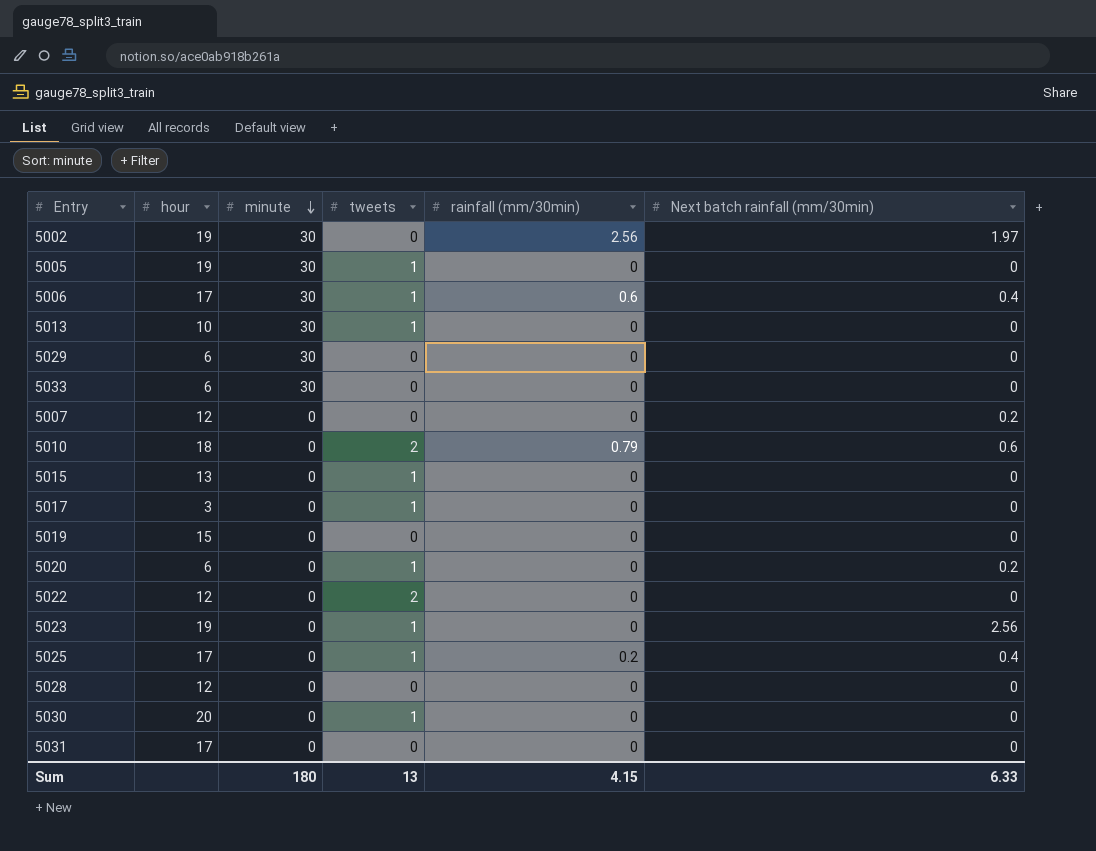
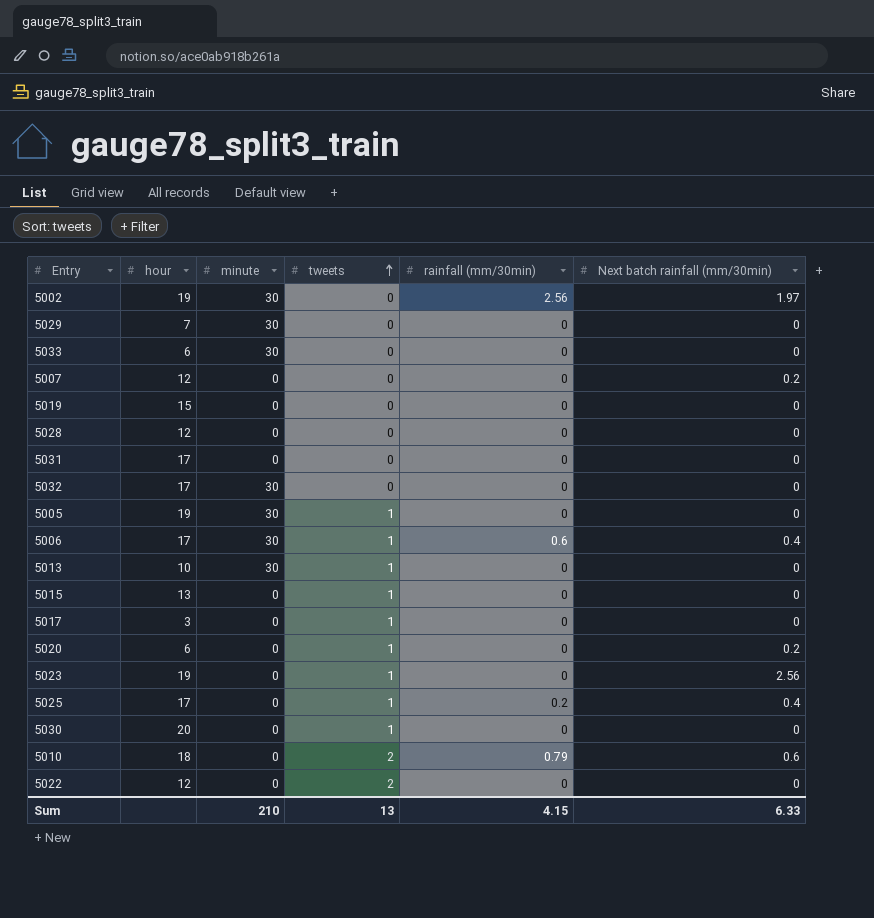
row order: minute descending -> tweets ascending
5029 | hour: 6 -> 7
row 5032: none -> 17 | 30 | 0 | 0 | 0
Sum | minute: 180 -> 210

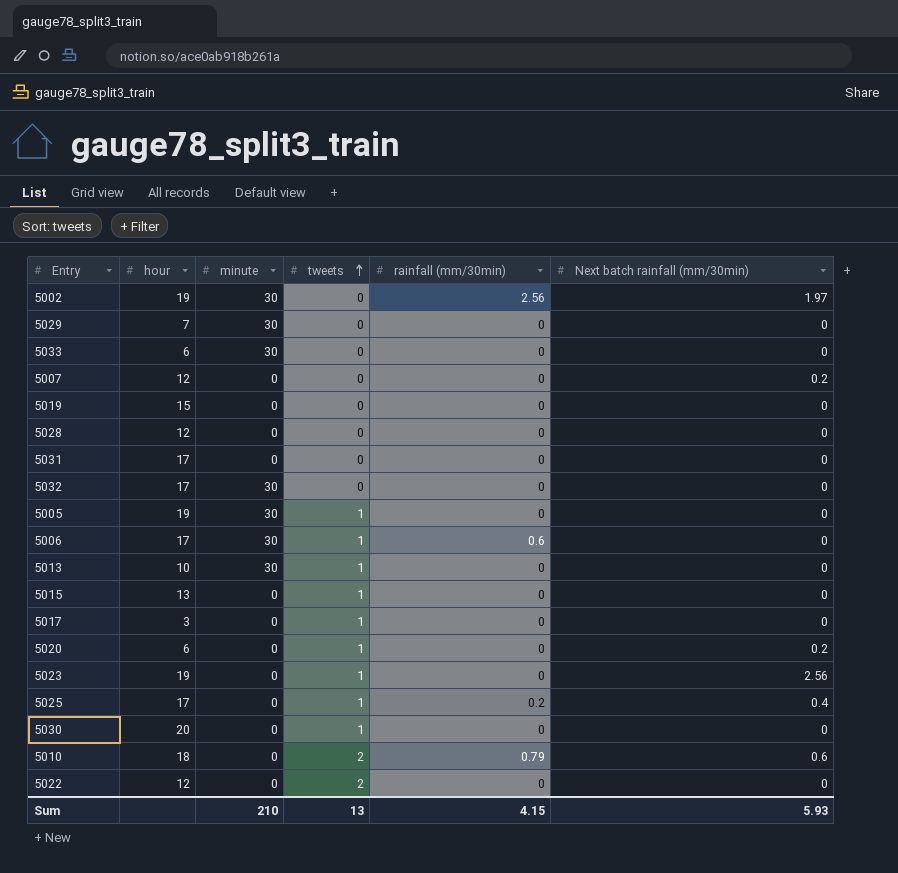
5006 | Next batch rainfall (mm/30min): 0.4 -> 0
Sum | Next batch rainfall (mm/30min): 6.33 -> 5.93

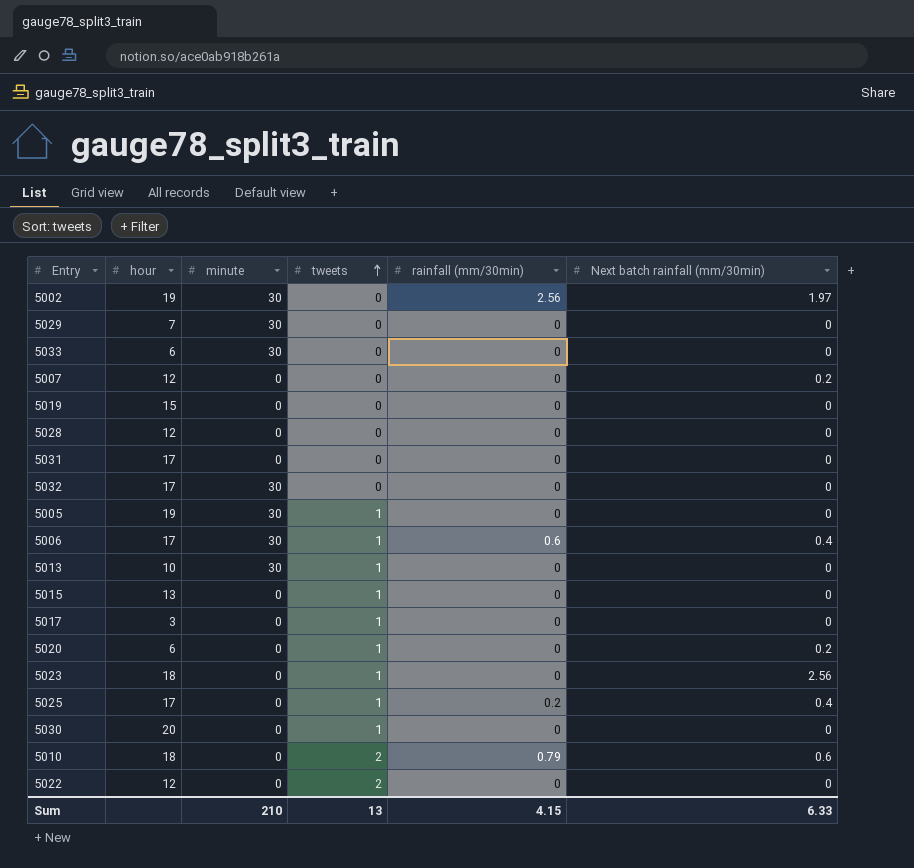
5006 | Next batch rainfall (mm/30min): 0 -> 0.4
5023 | hour: 19 -> 18
Sum | Next batch rainfall (mm/30min): 5.93 -> 6.33

